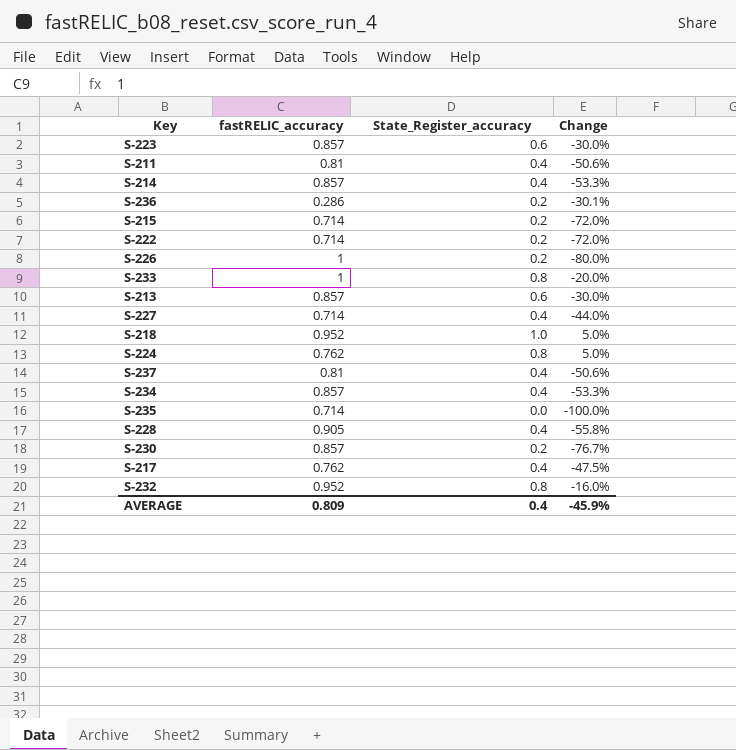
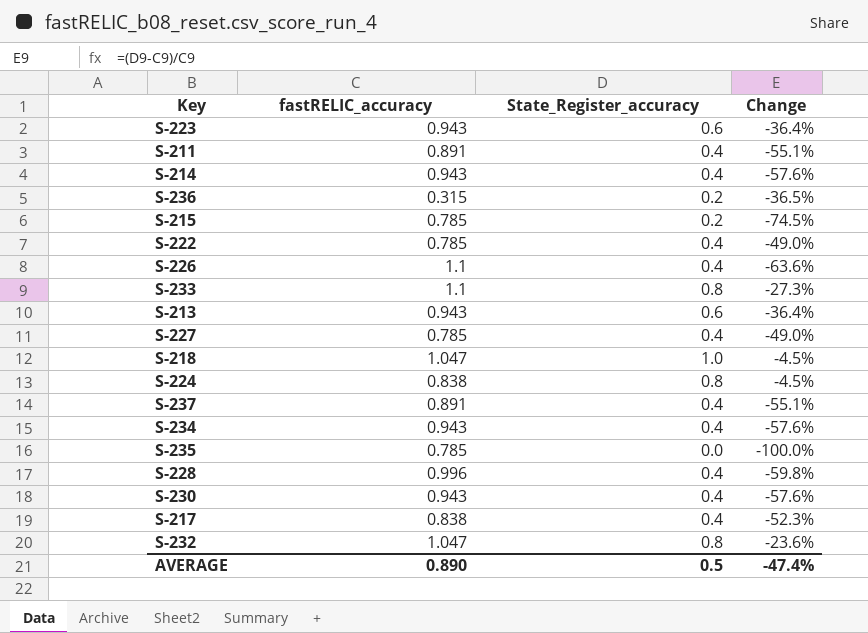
S-223 | fastRELIC_accuracy: 0.857 -> 0.943
S-223 | Change: -30.0% -> -36.4%
S-211 | fastRELIC_accuracy: 0.81 -> 0.891
S-211 | Change: -50.6% -> -55.1%
S-214 | fastRELIC_accuracy: 0.857 -> 0.943
S-214 | Change: -53.3% -> -57.6%
S-236 | fastRELIC_accuracy: 0.286 -> 0.315
S-236 | Change: -30.1% -> -36.5%
S-215 | fastRELIC_accuracy: 0.714 -> 0.785
S-215 | Change: -72.0% -> -74.5%
S-222 | fastRELIC_accuracy: 0.714 -> 0.785
S-222 | State_Register_accuracy: 0.2 -> 0.4
S-222 | Change: -72.0% -> -49.0%
S-226 | fastRELIC_accuracy: 1 -> 1.1
S-226 | State_Register_accuracy: 0.2 -> 0.4
S-226 | Change: -80.0% -> -63.6%
S-233 | fastRELIC_accuracy: 1 -> 1.1
S-233 | Change: -20.0% -> -27.3%
S-213 | fastRELIC_accuracy: 0.857 -> 0.943
S-213 | Change: -30.0% -> -36.4%
S-227 | fastRELIC_accuracy: 0.714 -> 0.785
S-227 | Change: -44.0% -> -49.0%
S-218 | fastRELIC_accuracy: 0.952 -> 1.047
S-218 | Change: 5.0% -> -4.5%
S-224 | fastRELIC_accuracy: 0.762 -> 0.838
S-224 | Change: 5.0% -> -4.5%
S-237 | fastRELIC_accuracy: 0.81 -> 0.891
S-237 | Change: -50.6% -> -55.1%
S-234 | fastRELIC_accuracy: 0.857 -> 0.943
S-234 | Change: -53.3% -> -57.6%
S-235 | fastRELIC_accuracy: 0.714 -> 0.785
S-228 | fastRELIC_accuracy: 0.905 -> 0.996
S-228 | Change: -55.8% -> -59.8%
S-230 | fastRELIC_accuracy: 0.857 -> 0.943
S-230 | State_Register_accuracy: 0.2 -> 0.4
S-230 | Change: -76.7% -> -57.6%
S-217 | fastRELIC_accuracy: 0.762 -> 0.838
S-217 | Change: -47.5% -> -52.3%
S-232 | fastRELIC_accuracy: 0.952 -> 1.047
S-232 | Change: -16.0% -> -23.6%
AVERAGE | fastRELIC_accuracy: 0.809 -> 0.890
AVERAGE | State_Register_accuracy: 0.4 -> 0.5
AVERAGE | Change: -45.9% -> -47.4%

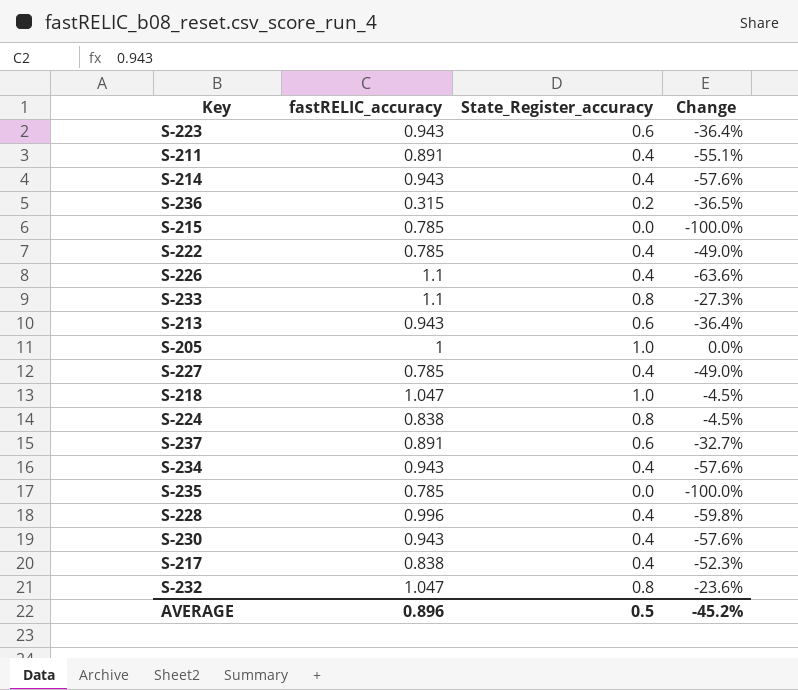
S-215 | State_Register_accuracy: 0.2 -> 0.0
S-215 | Change: -74.5% -> -100.0%
row S-205: none -> 1 | 1.0 | 0.0%
S-237 | State_Register_accuracy: 0.4 -> 0.6
S-237 | Change: -55.1% -> -32.7%
AVERAGE | fastRELIC_accuracy: 0.890 -> 0.896
AVERAGE | Change: -47.4% -> -45.2%

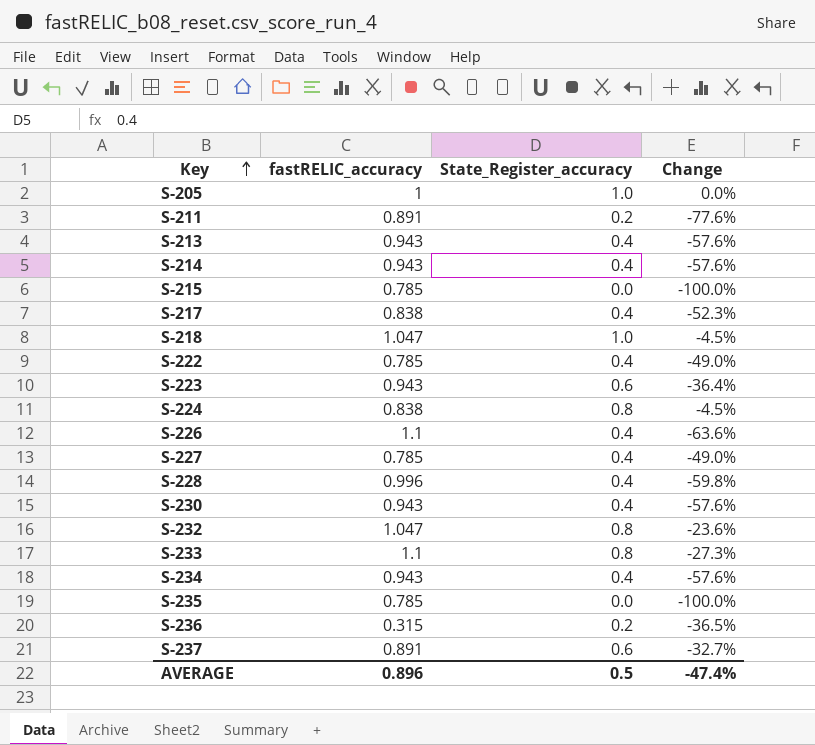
row order: none -> Key ascending
S-211 | State_Register_accuracy: 0.4 -> 0.2
S-211 | Change: -55.1% -> -77.6%
S-213 | State_Register_accuracy: 0.6 -> 0.4
S-213 | Change: -36.4% -> -57.6%
AVERAGE | Change: -45.2% -> -47.4%

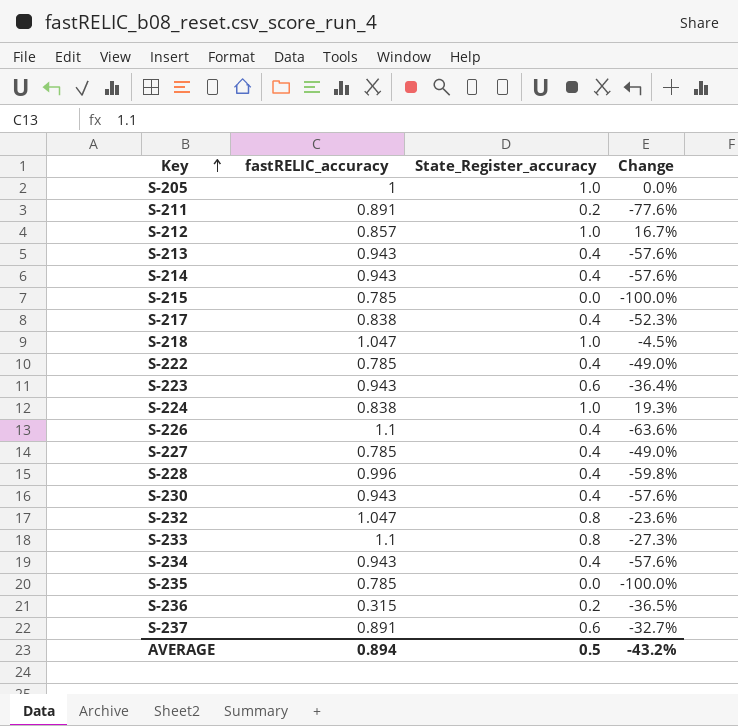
row S-212: none -> 0.857 | 1.0 | 16.7%
S-224 | State_Register_accuracy: 0.8 -> 1.0
S-224 | Change: -4.5% -> 19.3%
AVERAGE | fastRELIC_accuracy: 0.896 -> 0.894
AVERAGE | Change: -47.4% -> -43.2%

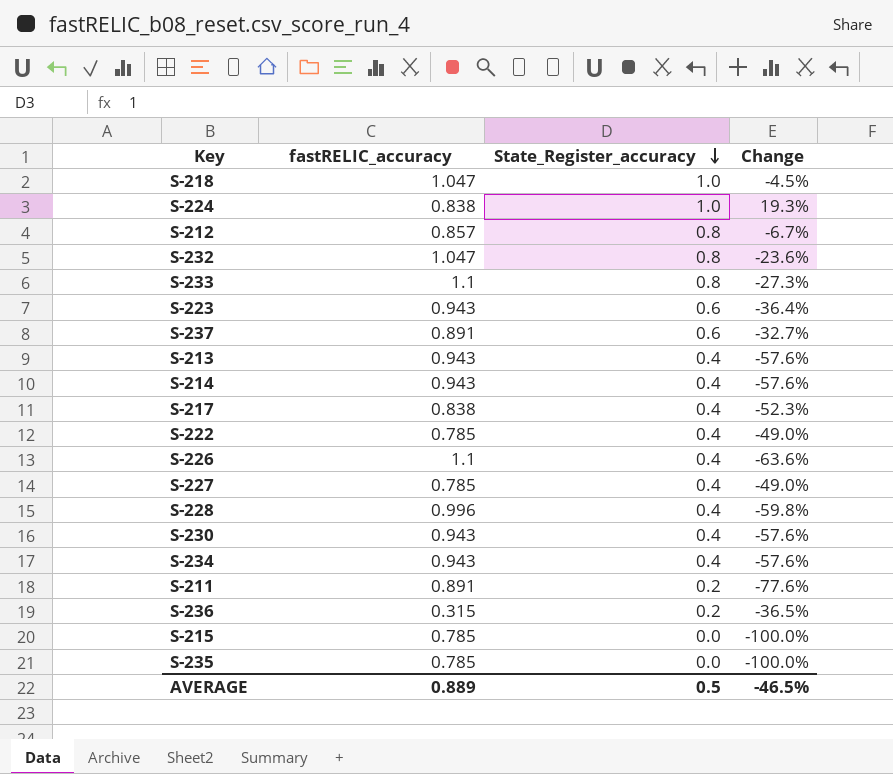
row order: Key ascending -> State_Register_accuracy descending
row S-205: 1 | 1.0 | 0.0% -> none
S-212 | State_Register_accuracy: 1.0 -> 0.8
S-212 | Change: 16.7% -> -6.7%
AVERAGE | fastRELIC_accuracy: 0.894 -> 0.889
AVERAGE | Change: -43.2% -> -46.5%

